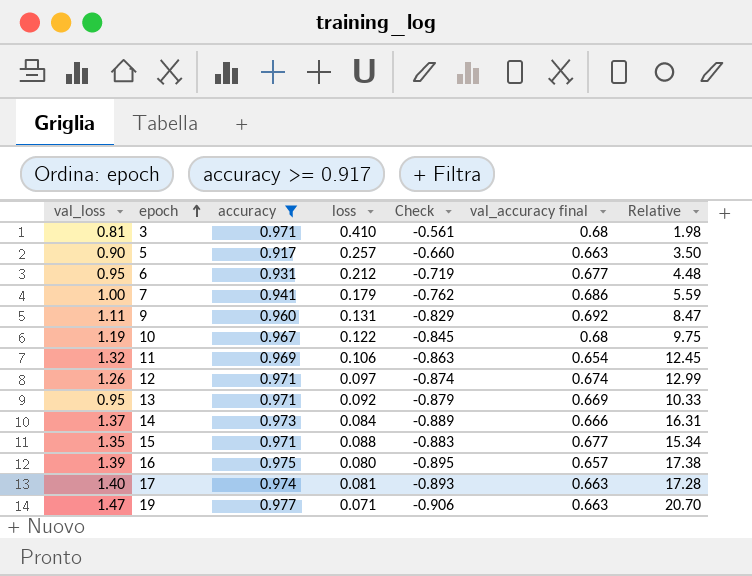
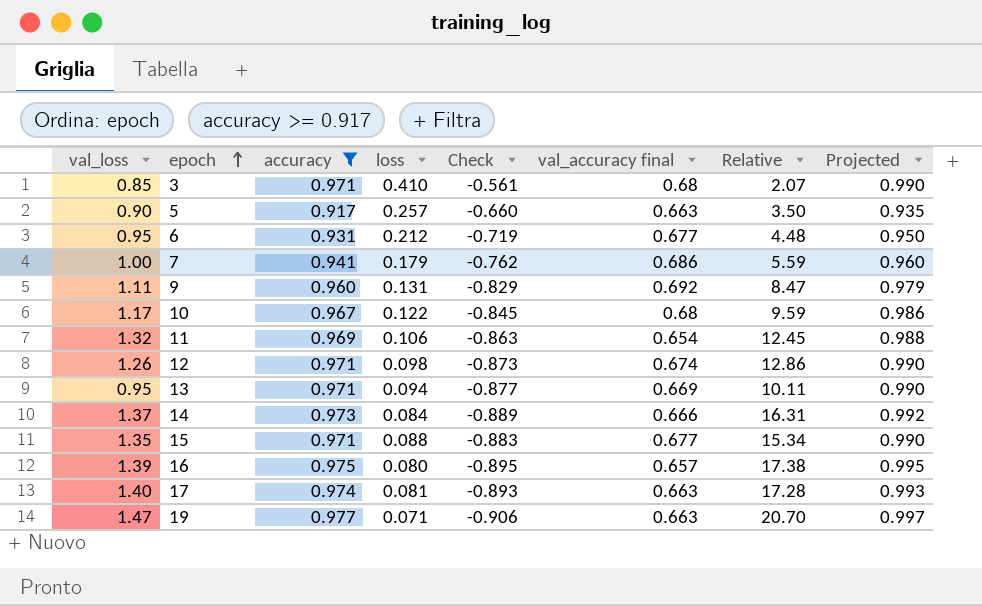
column Projected | formula: none -> [accuracy] * 1.02
3 | val_loss: 0.81 -> 0.85
3 | Relative: 1.98 -> 2.07
10 | val_loss: 1.19 -> 1.17
10 | Relative: 9.75 -> 9.59
12 | loss: 0.097 -> 0.098
12 | Check: -0.874 -> -0.873
12 | Relative: 12.99 -> 12.86
13 | loss: 0.092 -> 0.094
13 | Check: -0.879 -> -0.877
13 | Relative: 10.33 -> 10.11

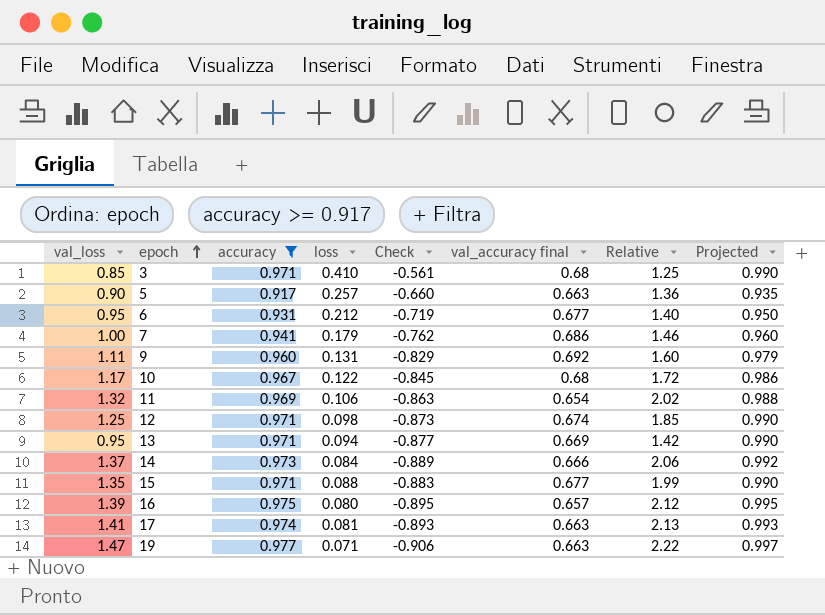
column Relative | formula: [val_loss] / [loss] -> [val_loss] / [val_accuracy final]
12 | val_loss: 1.26 -> 1.25
17 | val_loss: 1.40 -> 1.41

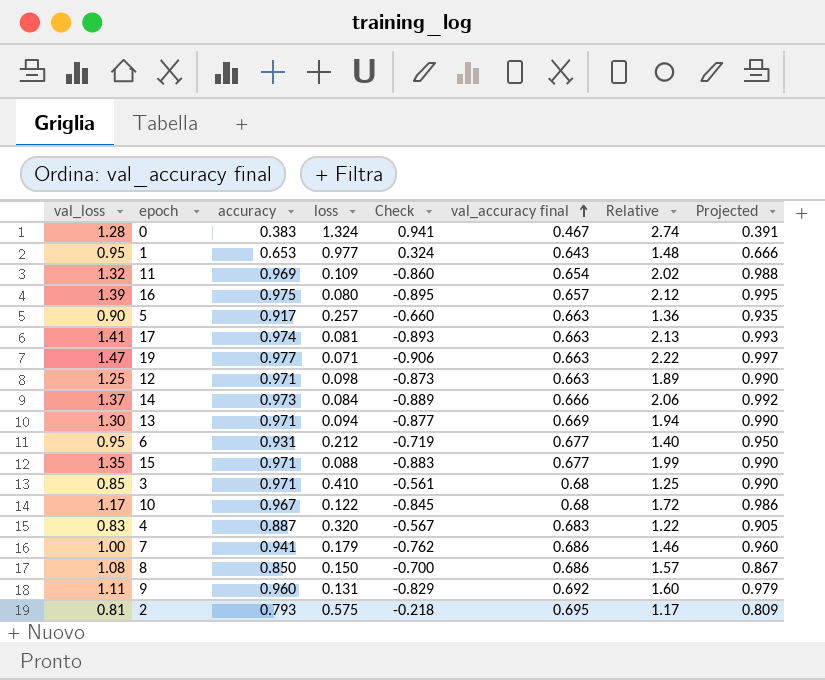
filter: accuracy >= 0.917 -> none
row order: epoch ascending -> val_accuracy final ascending
11 | loss: 0.106 -> 0.109
11 | Check: -0.863 -> -0.860
12 | val_accuracy final: 0.674 -> 0.663
12 | Relative: 1.85 -> 1.89
13 | val_loss: 0.95 -> 1.30
13 | Relative: 1.42 -> 1.94

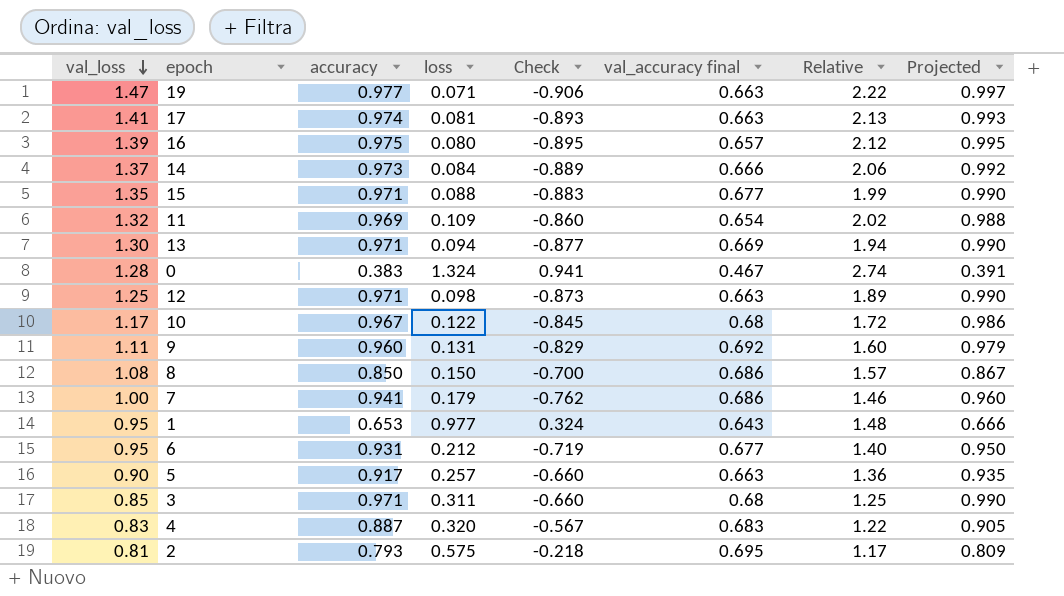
row order: val_accuracy final ascending -> val_loss descending
3 | loss: 0.410 -> 0.311
3 | Check: -0.561 -> -0.660

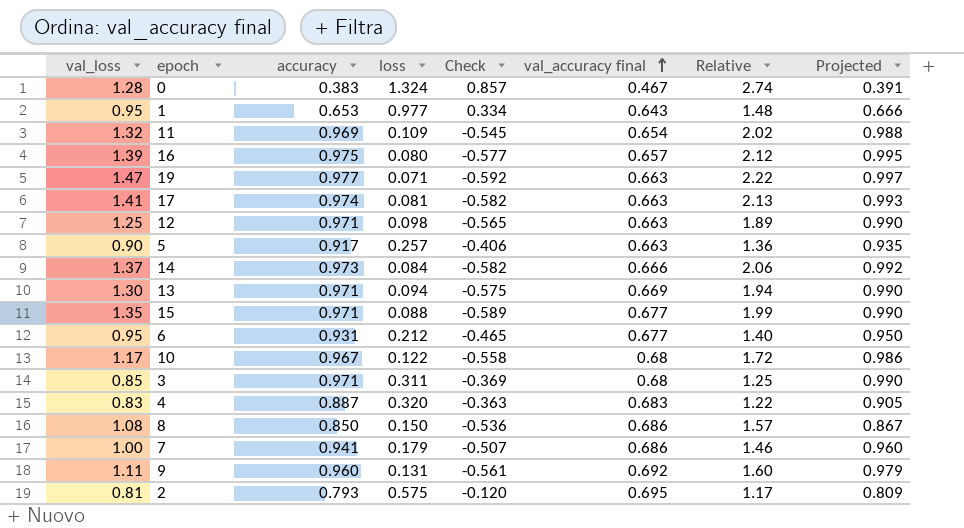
row order: val_loss descending -> val_accuracy final ascending
column Check | formula: [loss] - [accuracy] -> [loss] - [val_accuracy final]

